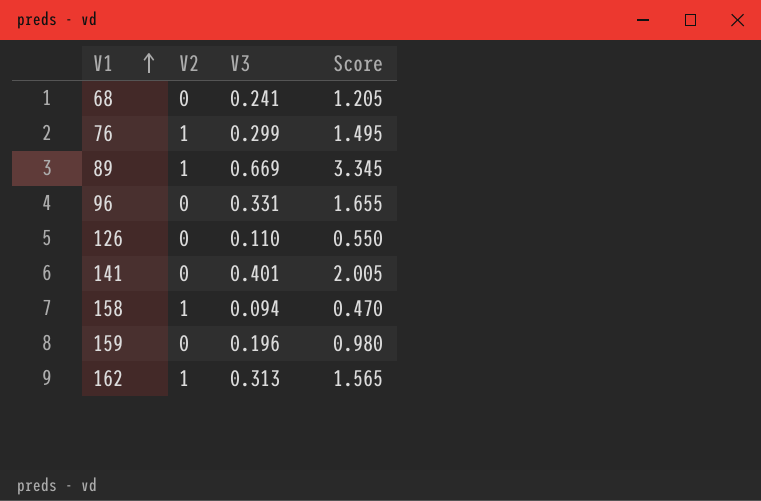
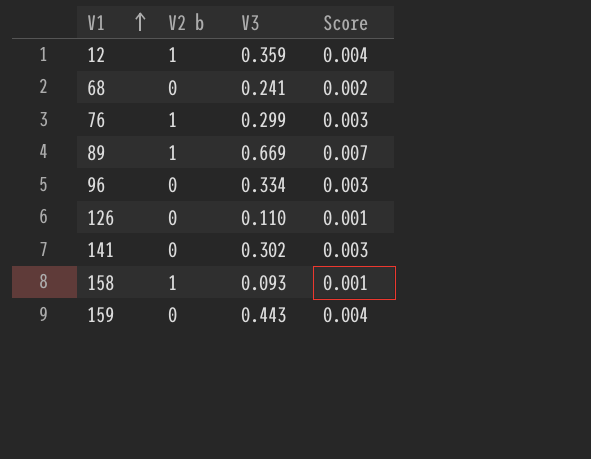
column name: V2 -> V2 b
column Score | formula: [V3] * 5 -> [V3] * 0.01
row 162: 1 | 0.313 | 1.565 -> none
row 12: none -> 1 | 0.359 | 0.004
96 | V3: 0.331 -> 0.334
141 | V3: 0.401 -> 0.302
158 | V3: 0.094 -> 0.093
159 | V3: 0.196 -> 0.443

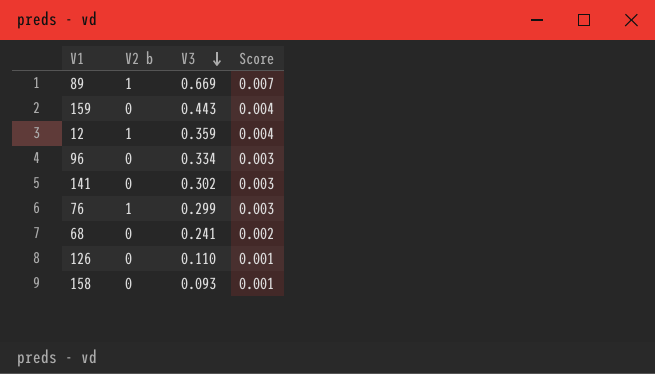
row order: V1 ascending -> V3 descending
158 | V2 b: 1 -> 0

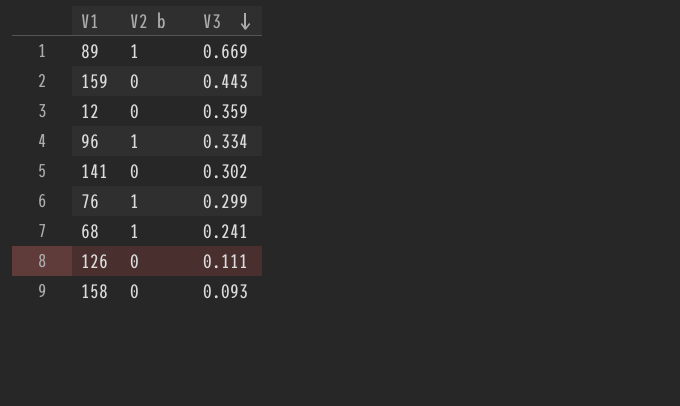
column Score | formula: [V3] * 0.01 -> none
12 | V2 b: 1 -> 0
96 | V2 b: 0 -> 1
68 | V2 b: 0 -> 1
126 | V3: 0.110 -> 0.111

